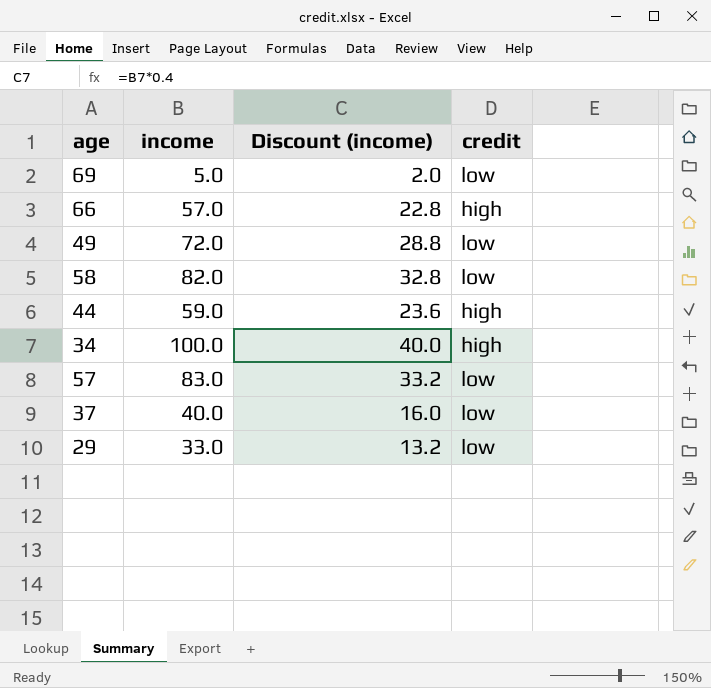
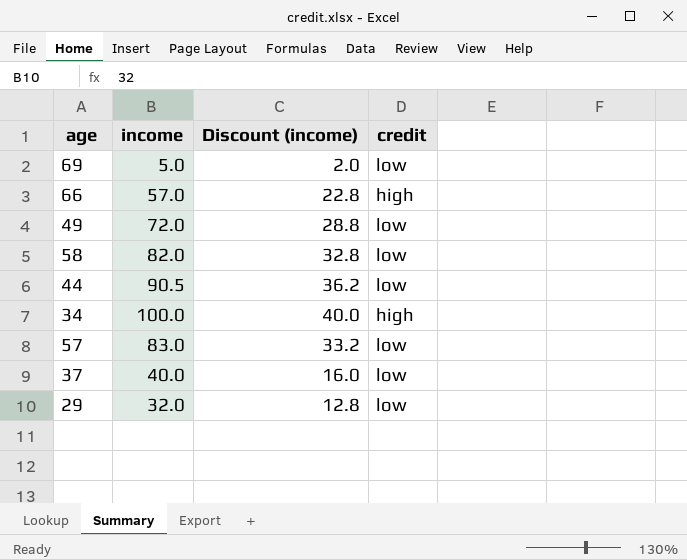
44 | income: 59.0 -> 90.5
44 | Discount (income): 23.6 -> 36.2
44 | credit: high -> low
29 | income: 33.0 -> 32.0
29 | Discount (income): 13.2 -> 12.8

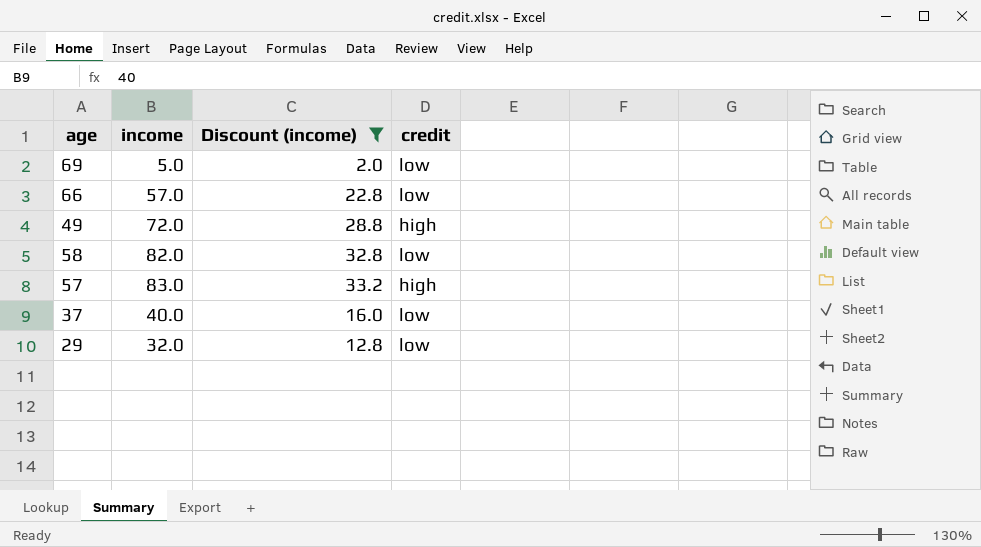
filter: none -> Discount (income) <= 33.2
66 | credit: high -> low
49 | credit: low -> high
57 | credit: low -> high

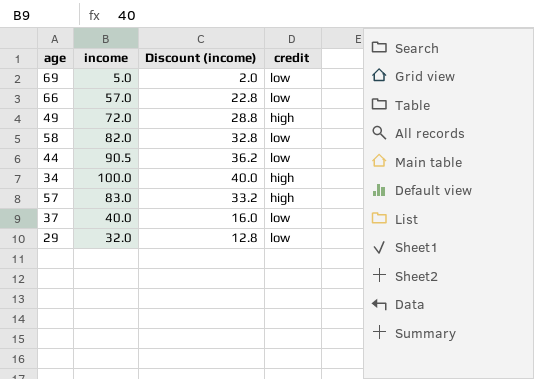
filter: Discount (income) <= 33.2 -> none

